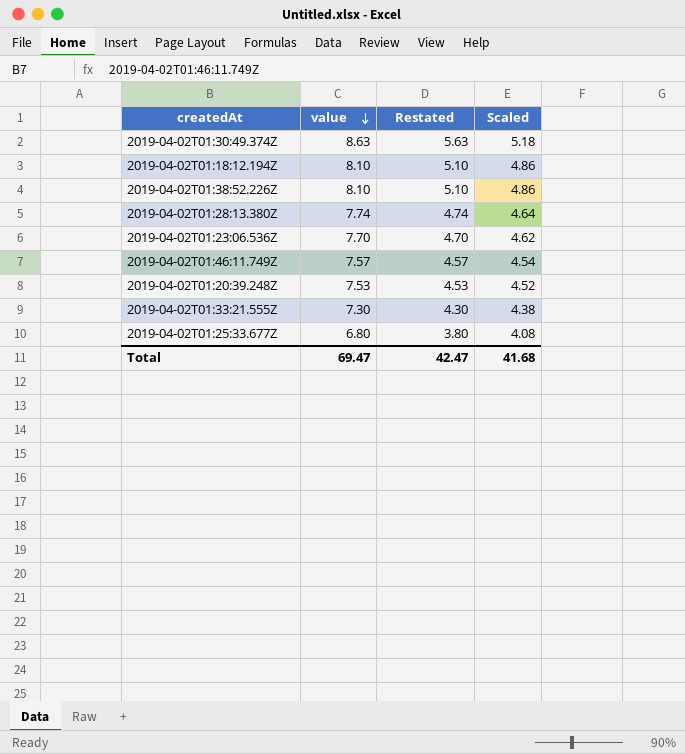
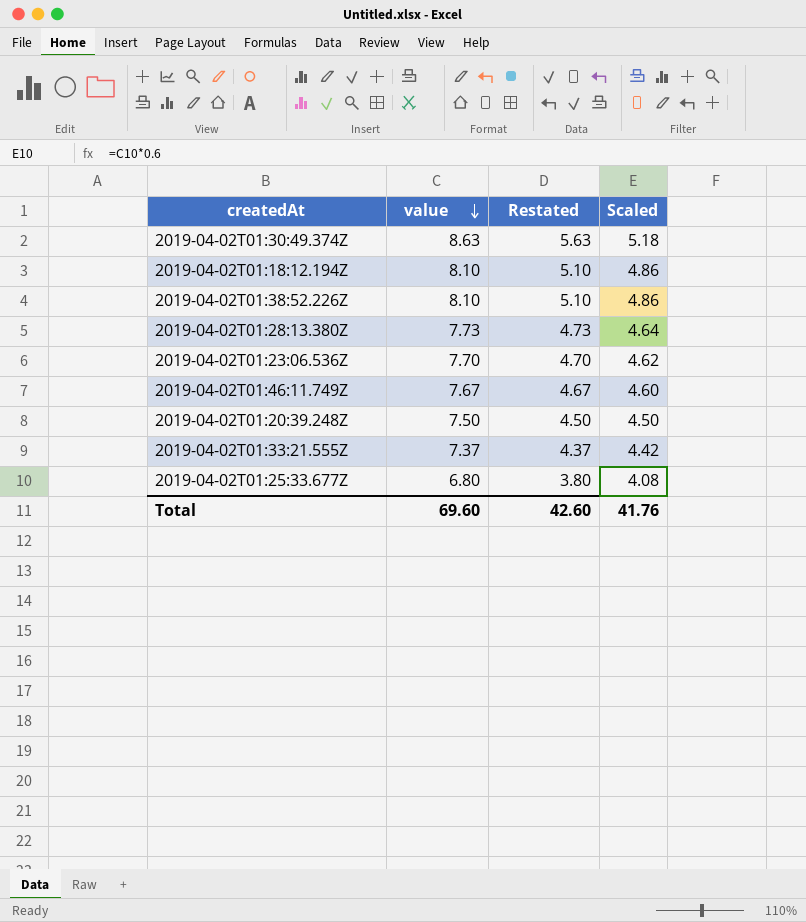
2019-04-02T01:28:13.380Z | value: 7.74 -> 7.73
2019-04-02T01:28:13.380Z | Restated: 4.74 -> 4.73
2019-04-02T01:46:11.749Z | value: 7.57 -> 7.67
2019-04-02T01:46:11.749Z | Restated: 4.57 -> 4.67
2019-04-02T01:46:11.749Z | Scaled: 4.54 -> 4.60
2019-04-02T01:20:39.248Z | value: 7.53 -> 7.50
2019-04-02T01:20:39.248Z | Restated: 4.53 -> 4.50
2019-04-02T01:20:39.248Z | Scaled: 4.52 -> 4.50
2019-04-02T01:33:21.555Z | value: 7.30 -> 7.37
2019-04-02T01:33:21.555Z | Restated: 4.30 -> 4.37
2019-04-02T01:33:21.555Z | Scaled: 4.38 -> 4.42
Total | value: 69.47 -> 69.60
Total | Restated: 42.47 -> 42.60
Total | Scaled: 41.68 -> 41.76

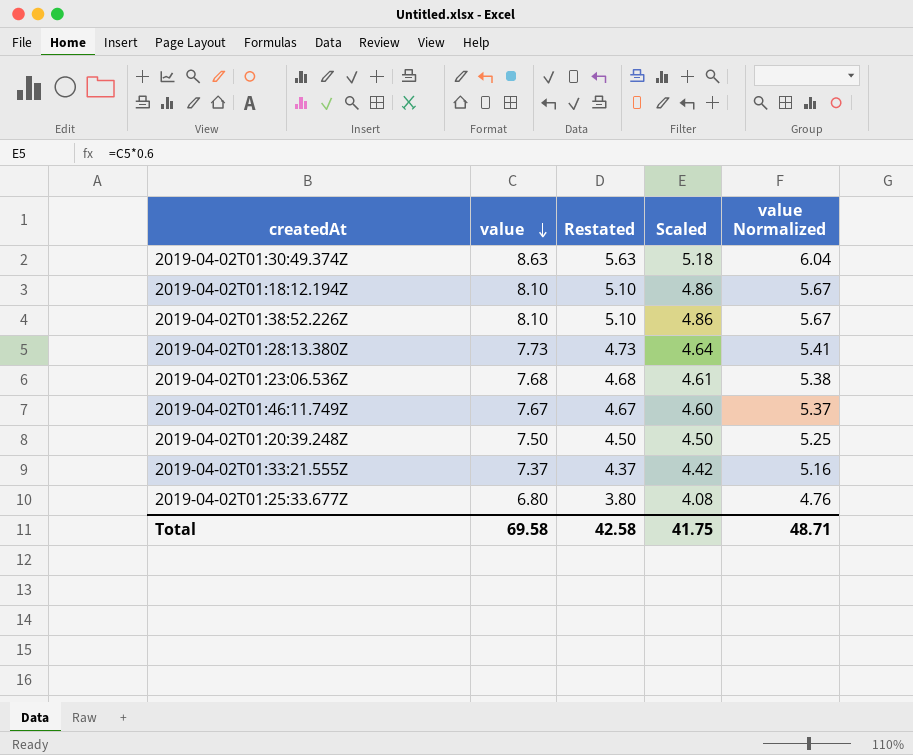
column value Normalized | formula: none -> [value] * 0.7
2019-04-02T01:23:06.536Z | value: 7.70 -> 7.68
2019-04-02T01:23:06.536Z | Restated: 4.70 -> 4.68
2019-04-02T01:23:06.536Z | Scaled: 4.62 -> 4.61
Total | value: 69.60 -> 69.58
Total | Restated: 42.60 -> 42.58
Total | Scaled: 41.76 -> 41.75

